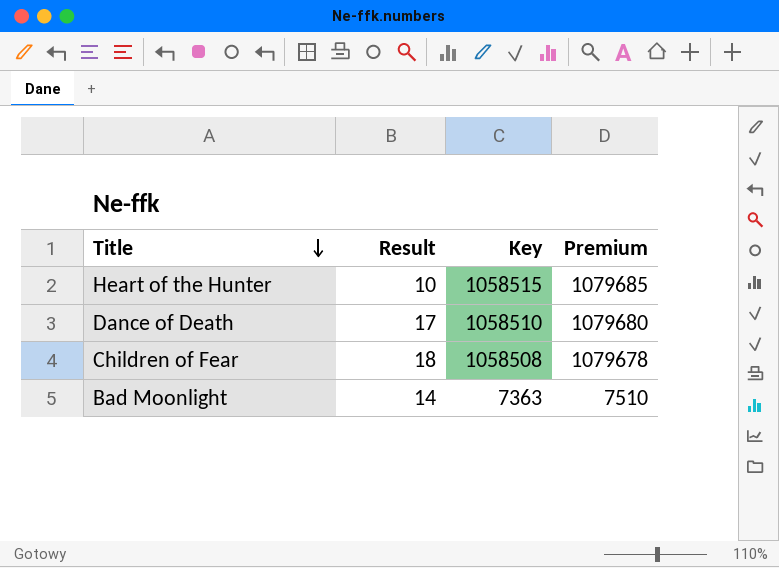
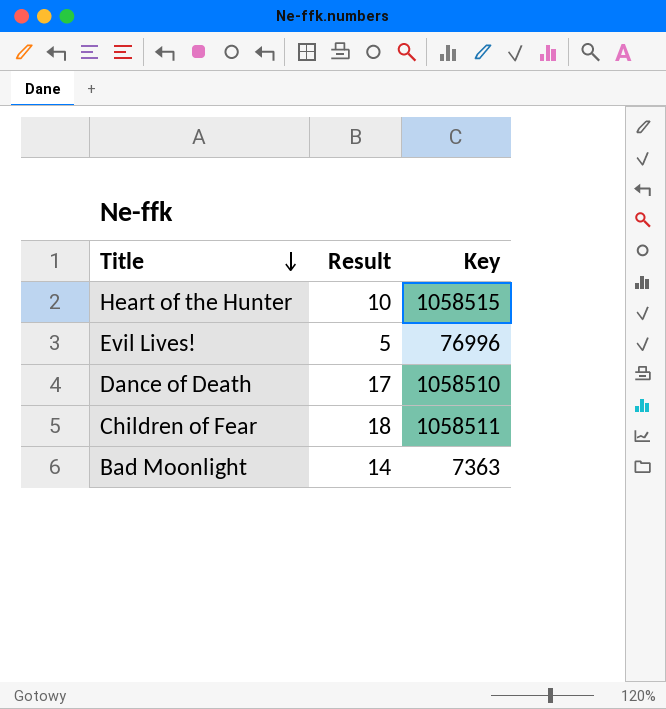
column Premium | formula: [Key] * 1.02 -> none
row Evil Lives!: none -> 5 | 76996
Children of Fear | Key: 1058508 -> 1058511

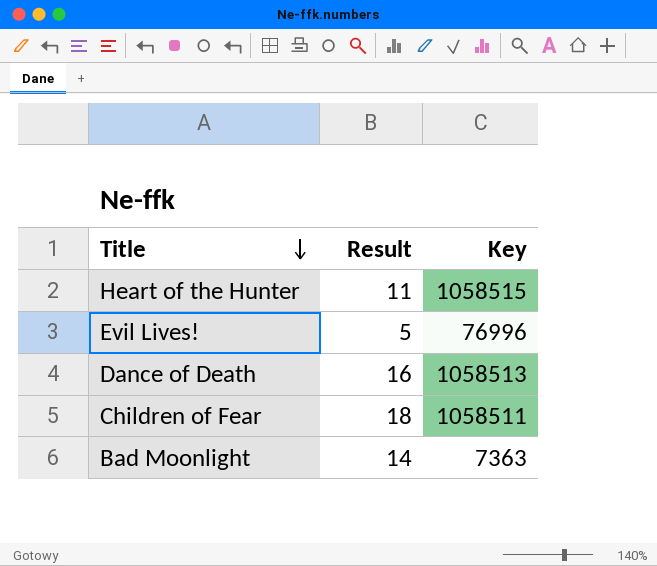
Heart of the Hunter | Result: 10 -> 11
Dance of Death | Result: 17 -> 16
Dance of Death | Key: 1058510 -> 1058513

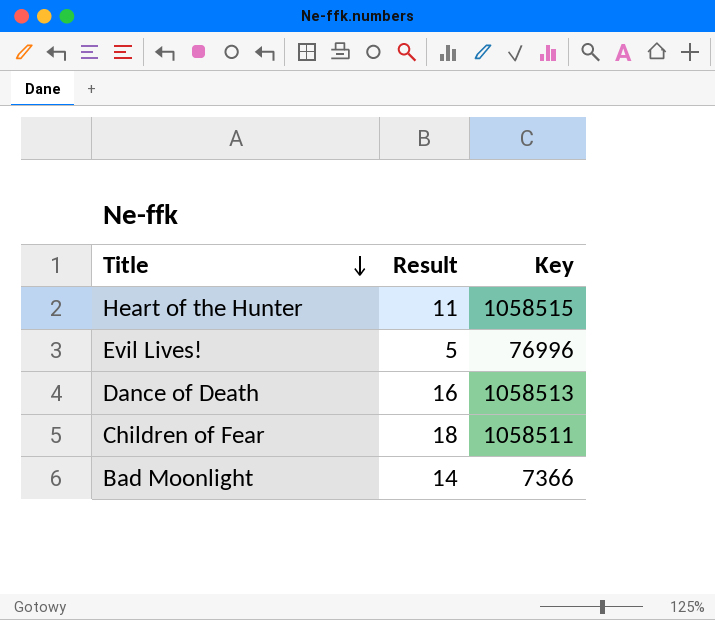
Bad Moonlight | Key: 7363 -> 7366

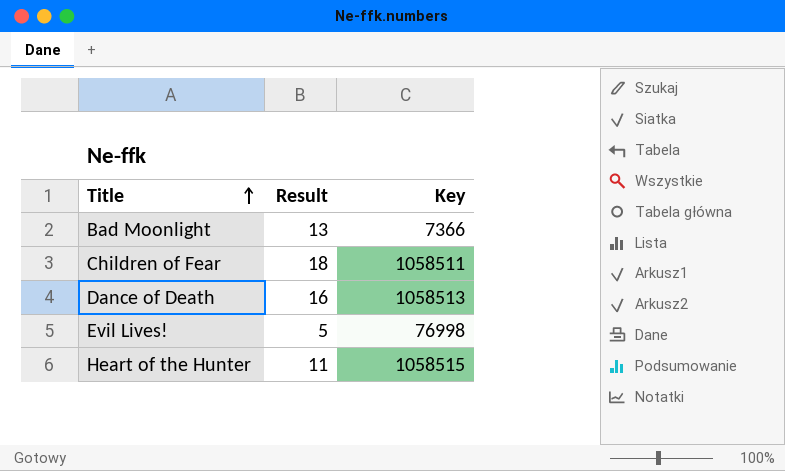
row order: Title descending -> Title ascending
Bad Moonlight | Result: 14 -> 13
Evil Lives! | Key: 76996 -> 76998

